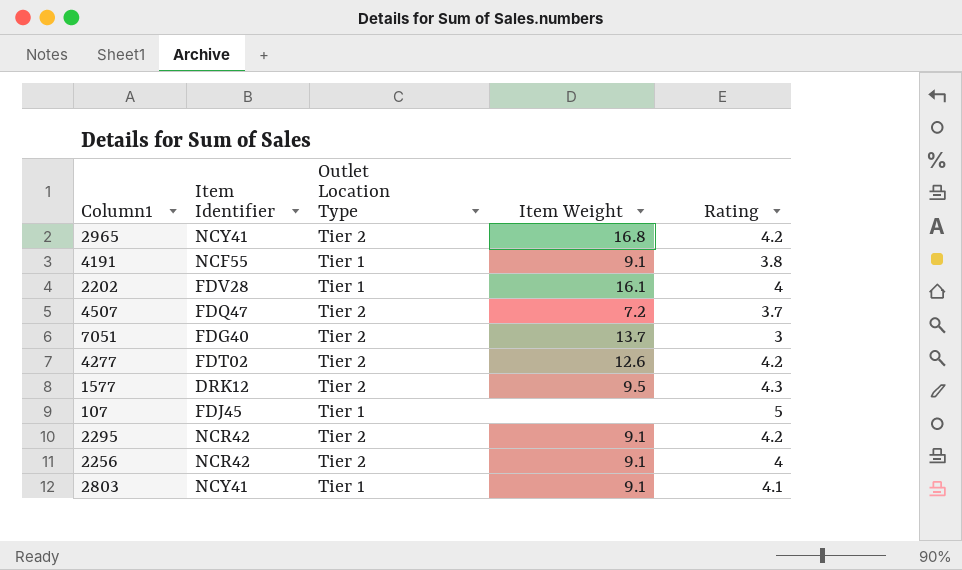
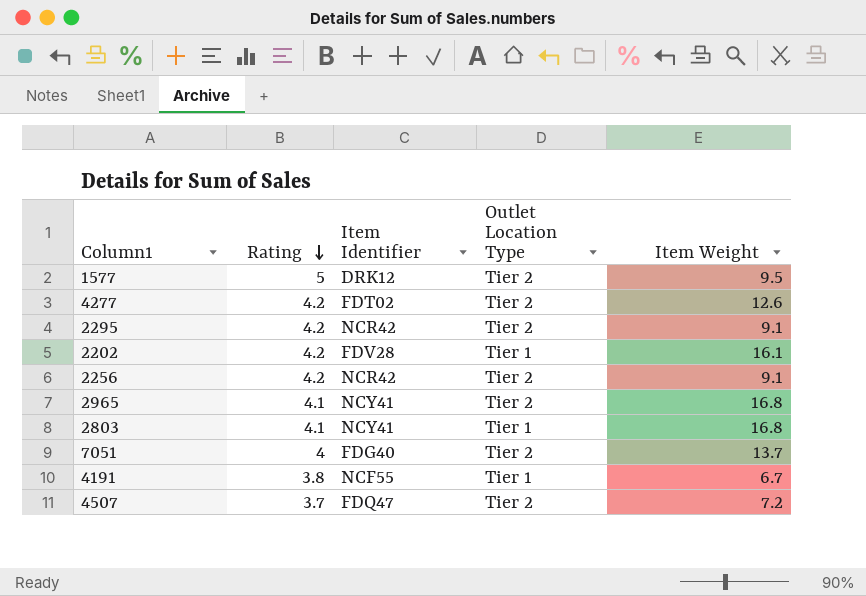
row order: none -> Rating descending
column Rating | position: 5 -> 2
row 107: FDJ45 | Tier 1 | none | 5 -> none
1577 | Rating: 4.3 -> 5
2202 | Rating: 4 -> 4.2
2256 | Rating: 4 -> 4.2
2965 | Rating: 4.2 -> 4.1
2803 | Item Weight: 9.1 -> 16.8
7051 | Rating: 3 -> 4
4191 | Item Weight: 9.1 -> 6.7

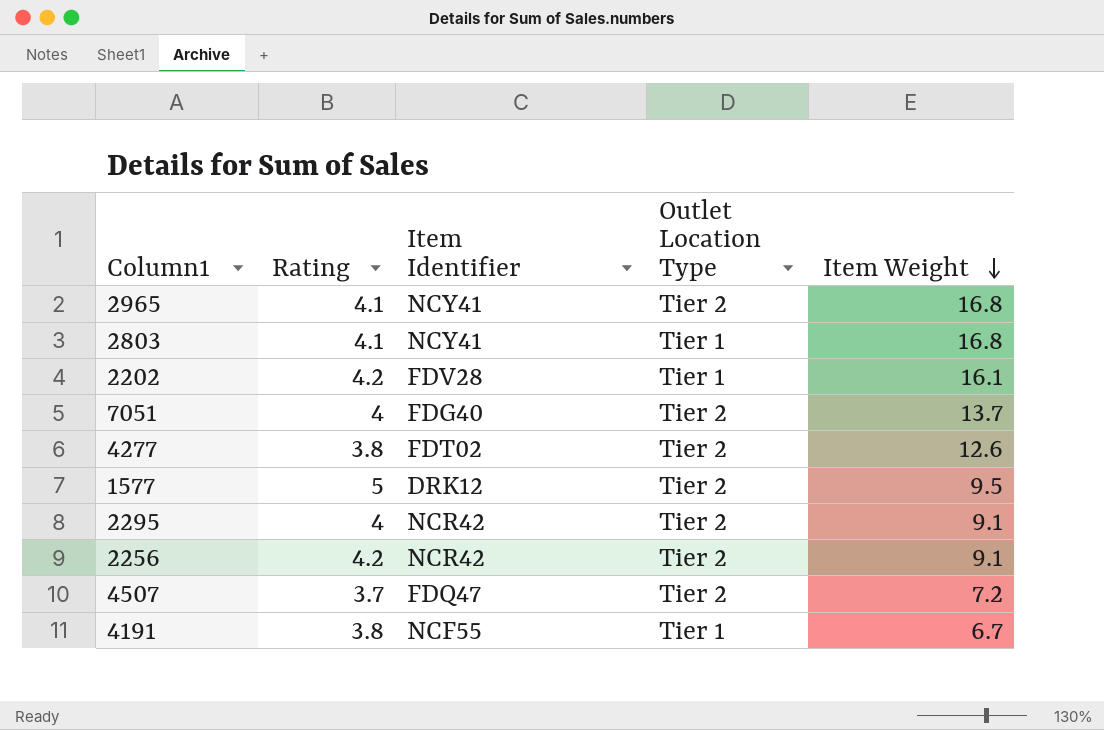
row order: Rating descending -> Item Weight descending
4277 | Rating: 4.2 -> 3.8
2295 | Rating: 4.2 -> 4

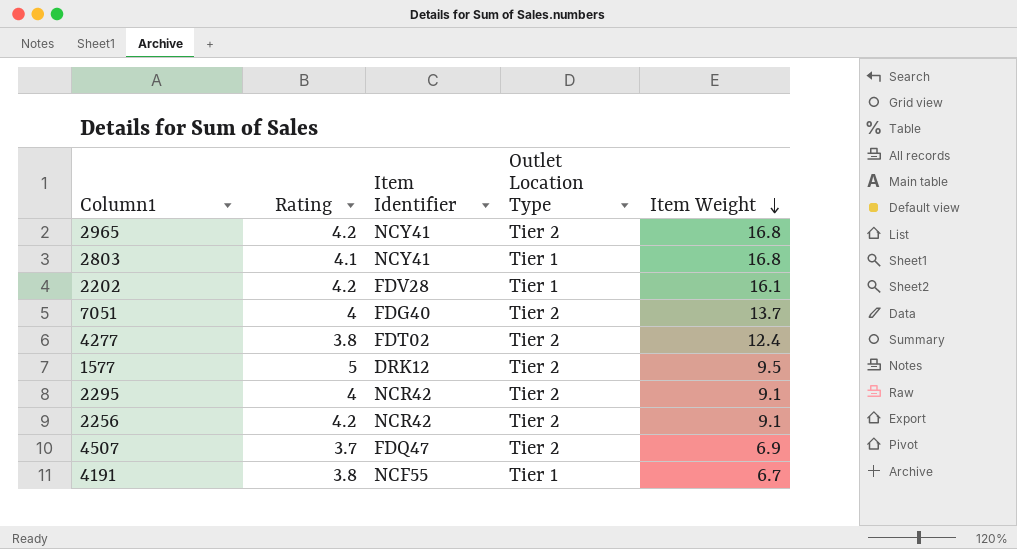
2965 | Rating: 4.1 -> 4.2
4277 | Item Weight: 12.6 -> 12.4
4507 | Item Weight: 7.2 -> 6.9

